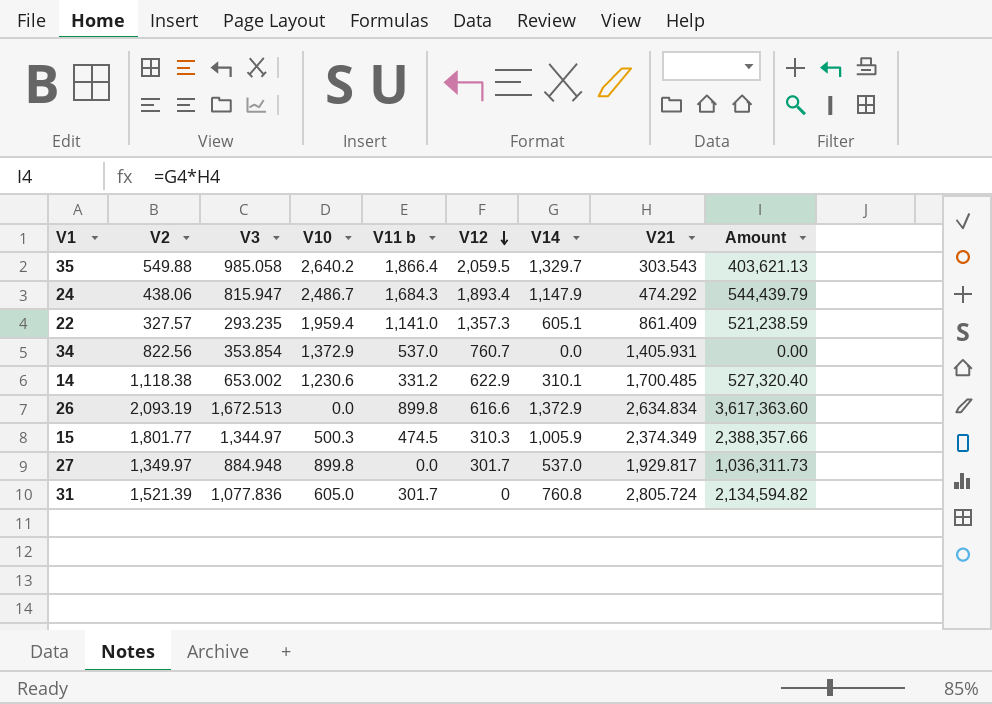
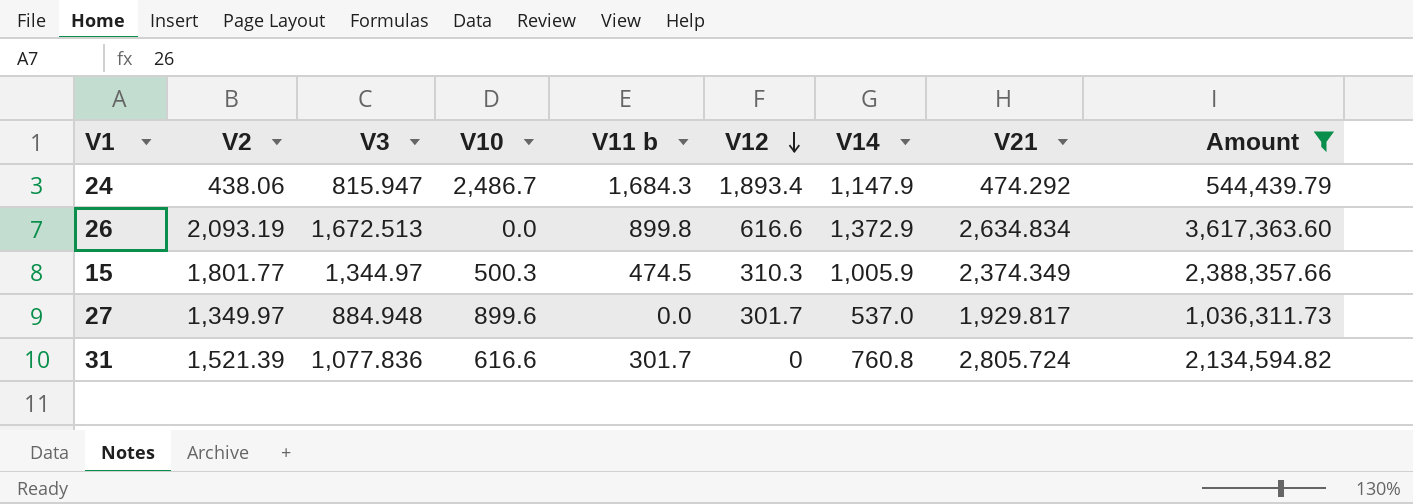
filter: none -> Amount >= 544,439.79
27 | V10: 899.8 -> 899.6
31 | V10: 605.0 -> 616.6

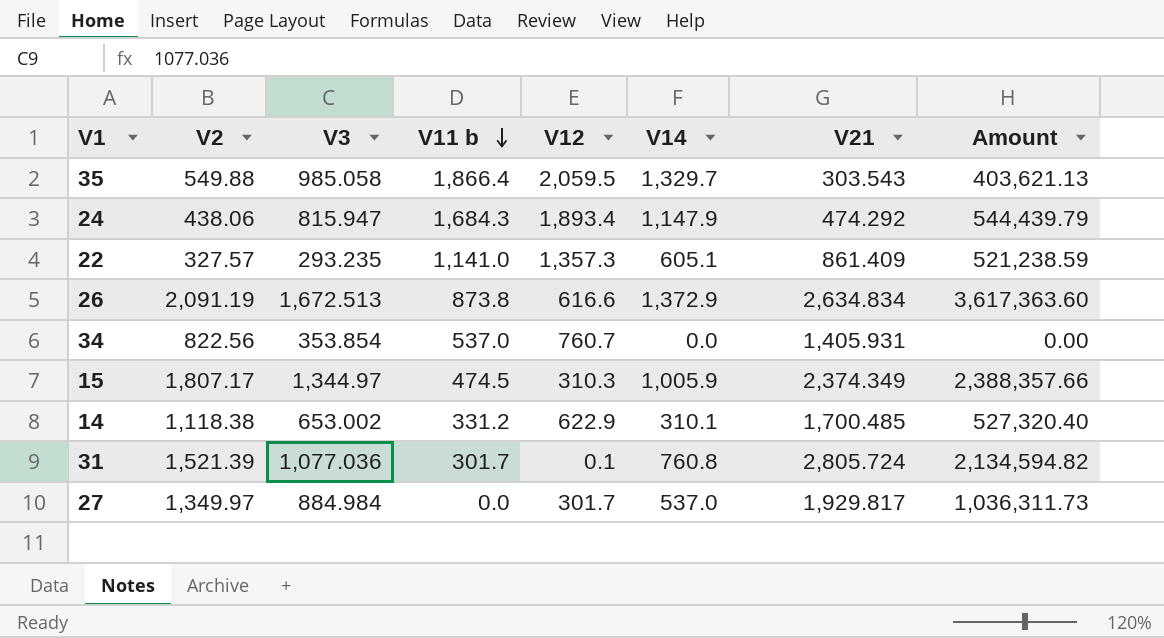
filter: Amount >= 544,439.79 -> none
row order: V12 descending -> V11 b descending
column V10 | position: 4 -> none
26 | V2: 2,093.19 -> 2,091.19
26 | V11 b: 899.8 -> 873.8
15 | V2: 1,801.77 -> 1,807.17
31 | V3: 1,077.836 -> 1,077.036
31 | V12: 0 -> 0.1
27 | V3: 884.948 -> 884.984

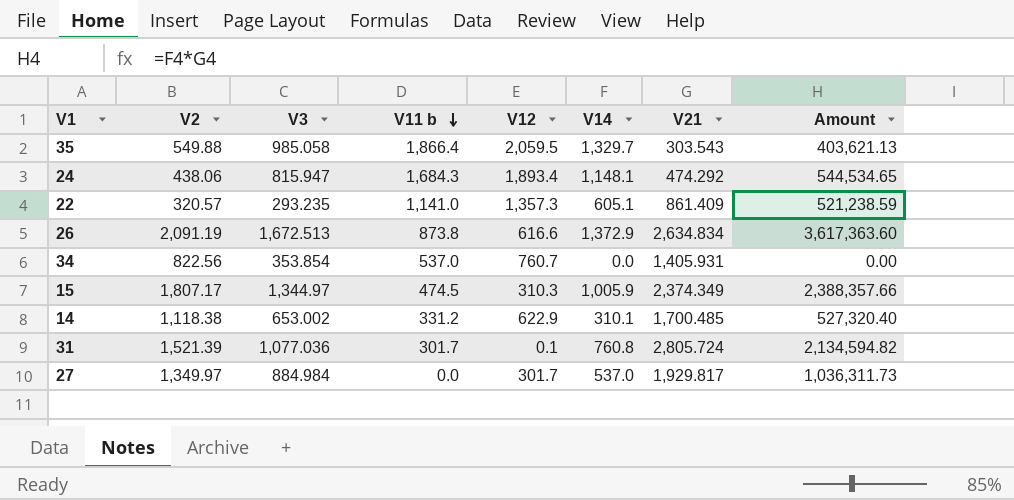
24 | V14: 1,147.9 -> 1,148.1
24 | Amount: 544,439.79 -> 544,534.65
22 | V2: 327.57 -> 320.57

